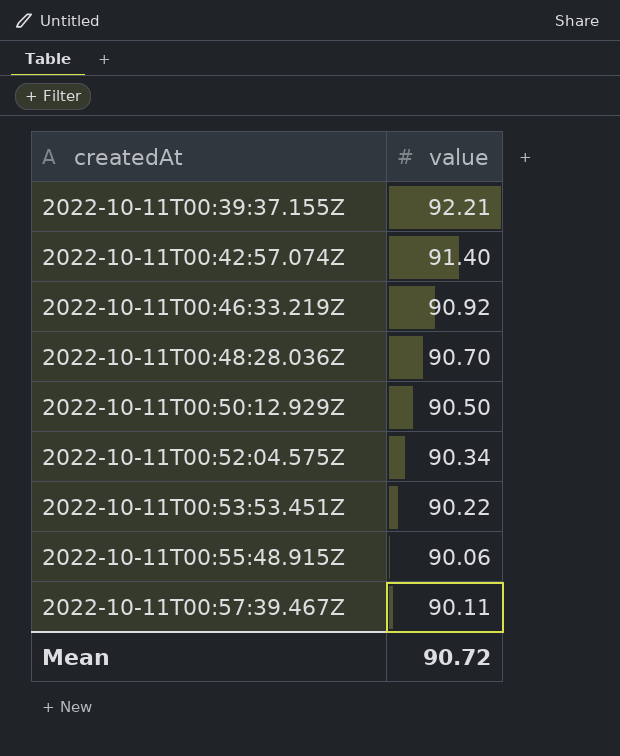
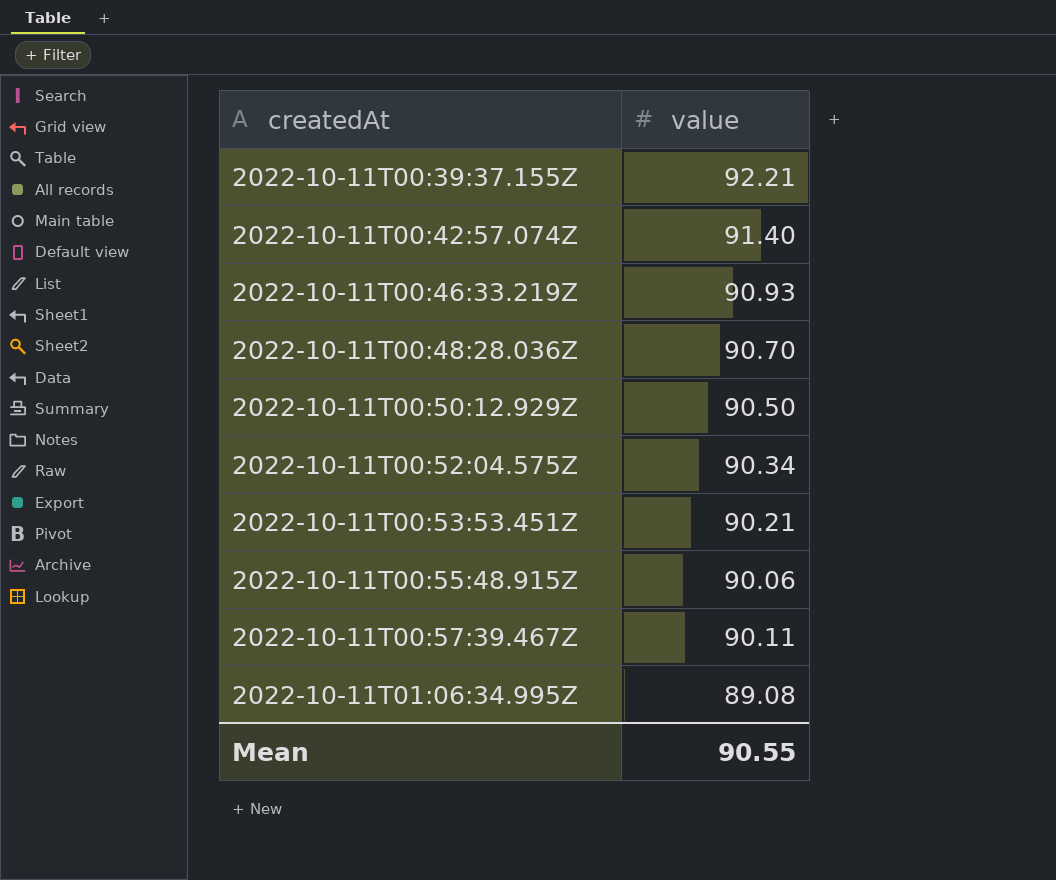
2022-10-11T00:46:33.219Z | value: 90.92 -> 90.93
2022-10-11T00:53:53.451Z | value: 90.22 -> 90.21
row 2022-10-11T01:06:34.995Z: none -> 89.08
Mean | value: 90.72 -> 90.55

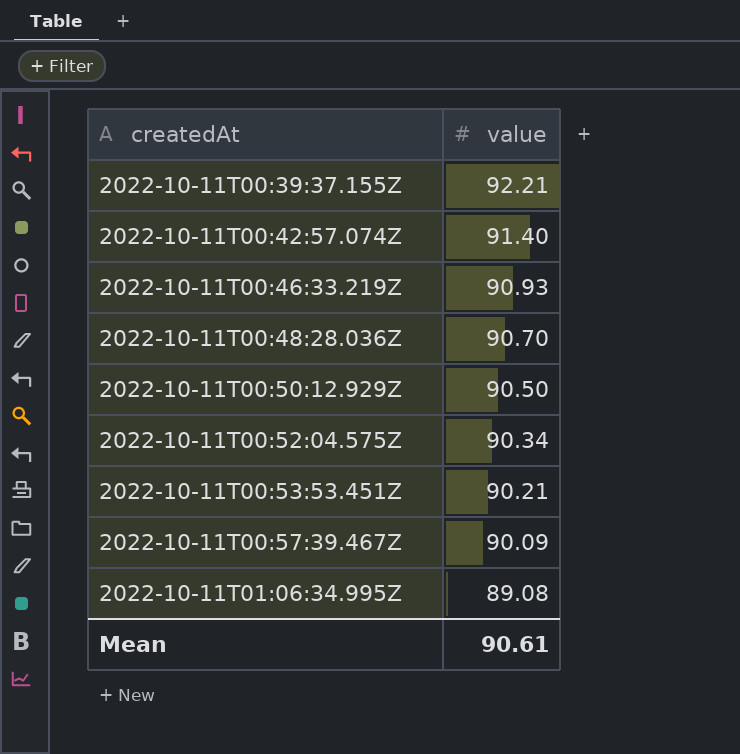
row 2022-10-11T00:55:48.915Z: 90.06 -> none
2022-10-11T00:57:39.467Z | value: 90.11 -> 90.09
Mean | value: 90.55 -> 90.61

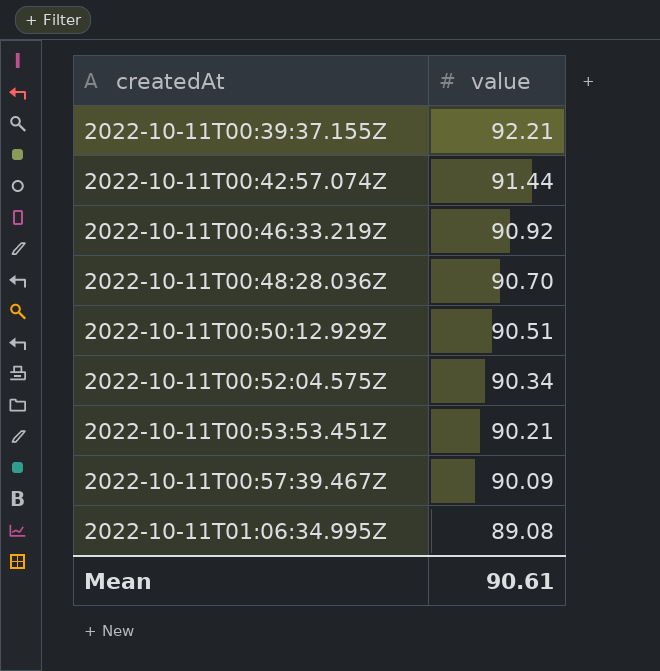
2022-10-11T00:42:57.074Z | value: 91.40 -> 91.44
2022-10-11T00:46:33.219Z | value: 90.93 -> 90.92
2022-10-11T00:50:12.929Z | value: 90.50 -> 90.51

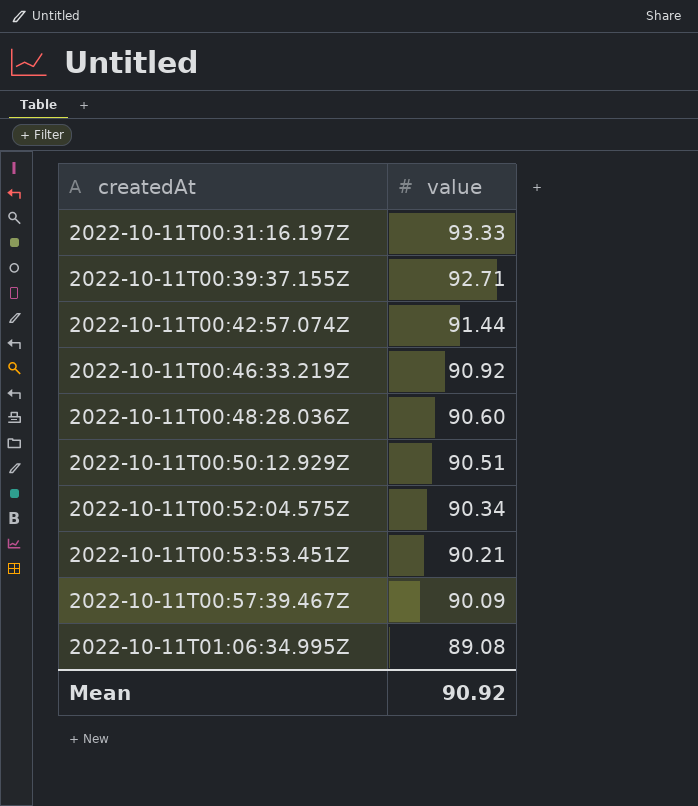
row 2022-10-11T00:31:16.197Z: none -> 93.33
2022-10-11T00:39:37.155Z | value: 92.21 -> 92.71
2022-10-11T00:48:28.036Z | value: 90.70 -> 90.60
Mean | value: 90.61 -> 90.92

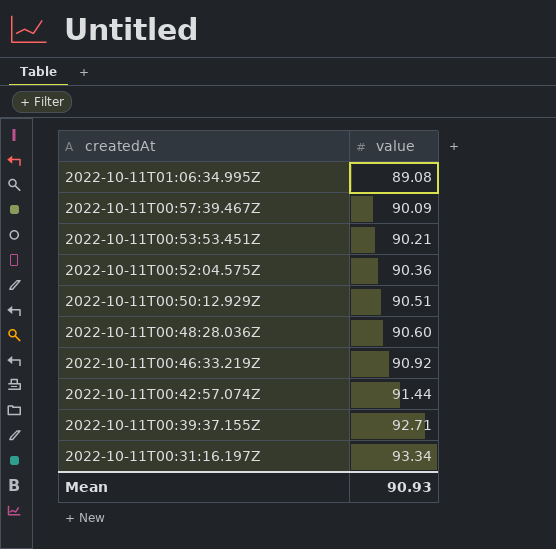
row order: createdAt ascending -> createdAt descending
2022-10-11T00:52:04.575Z | value: 90.34 -> 90.36
2022-10-11T00:31:16.197Z | value: 93.33 -> 93.34
Mean | value: 90.92 -> 90.93

